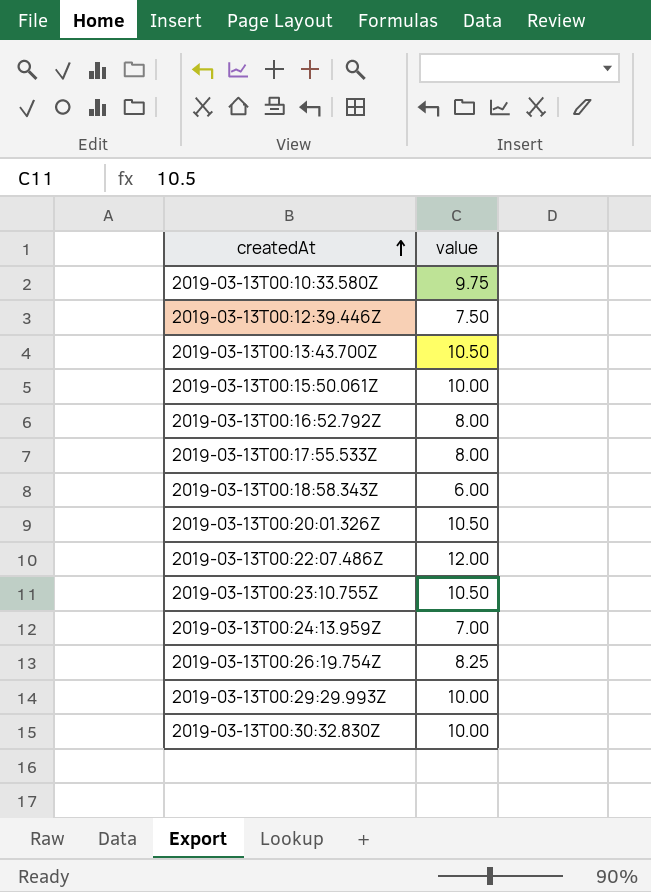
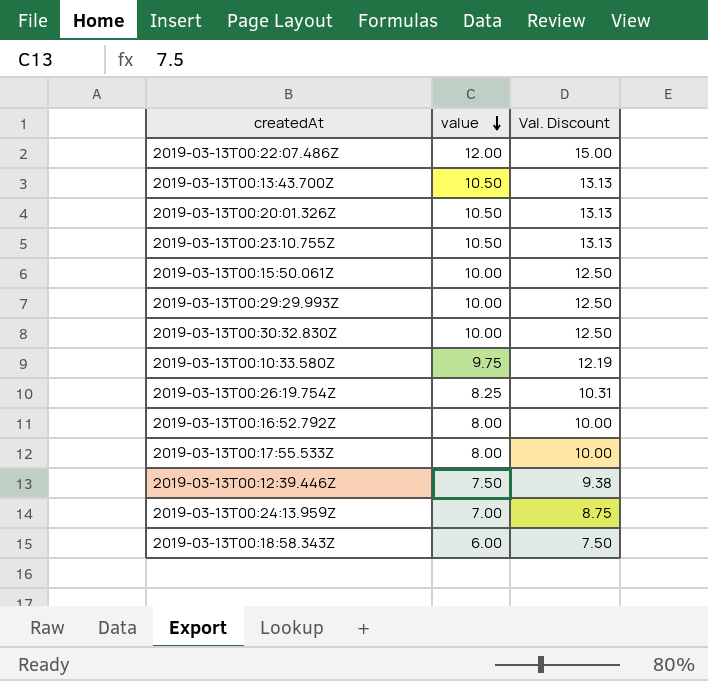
row order: createdAt ascending -> value descending
column Val. Discount | formula: none -> [value] * 1.25

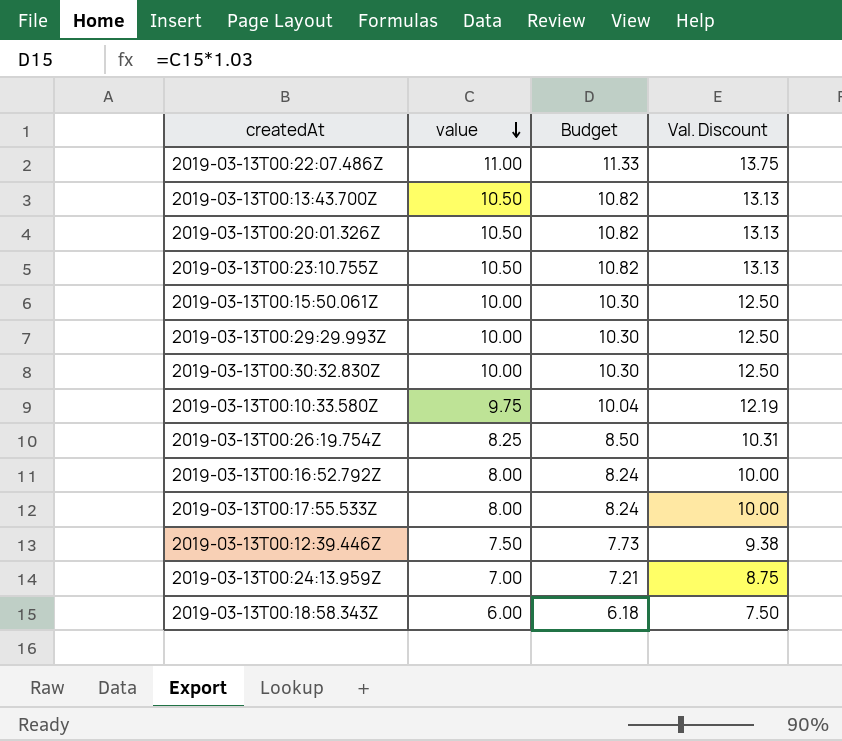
column Budget | formula: none -> [value] * 1.03
2019-03-13T00:22:07.486Z | value: 12.00 -> 11.00
2019-03-13T00:22:07.486Z | Val. Discount: 15.00 -> 13.75

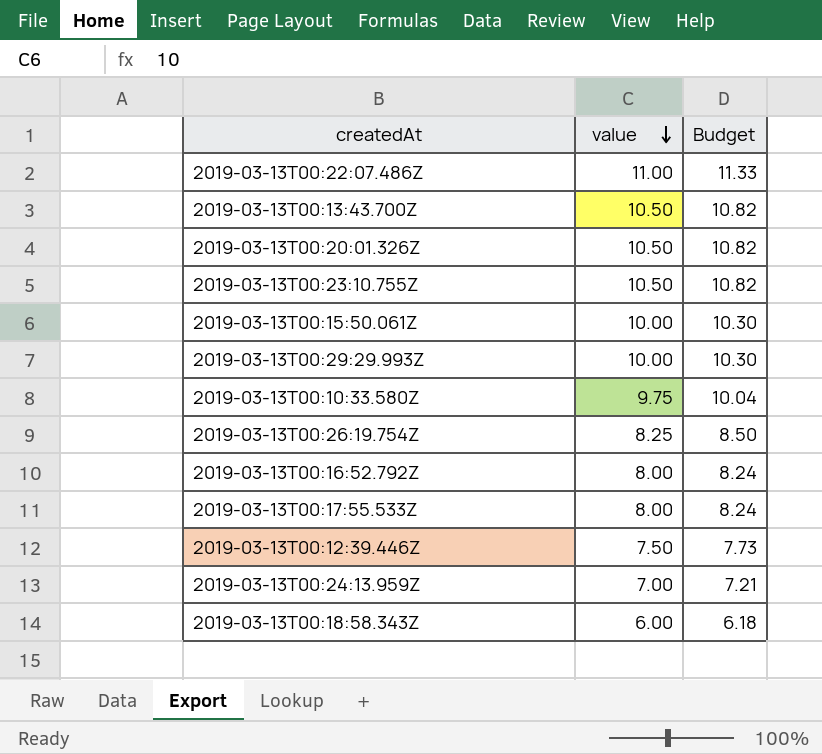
column Val. Discount | formula: [value] * 1.25 -> none
row 2019-03-13T00:30:32.830Z: 10.00 | 10.30 | 12.50 -> none

